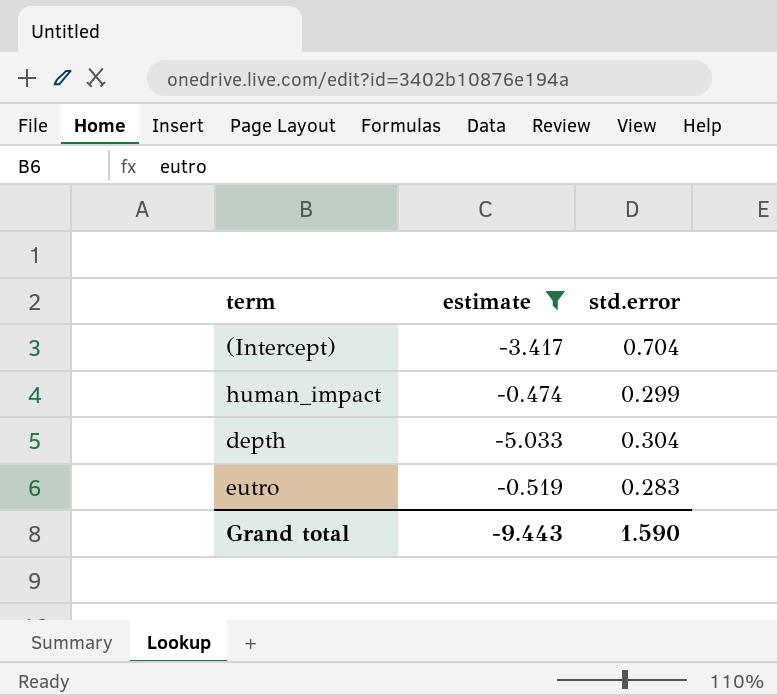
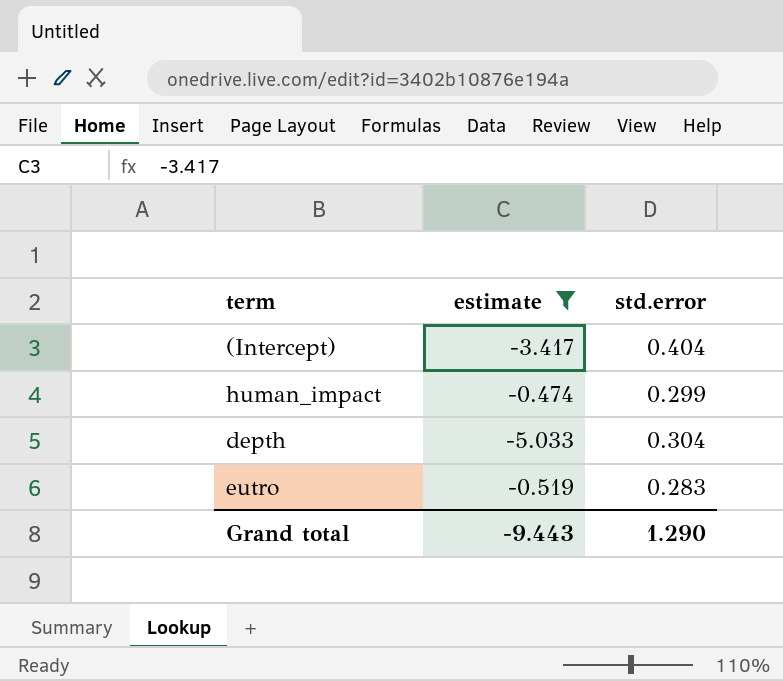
(Intercept) | std.error: 0.704 -> 0.404
Grand total | std.error: 1.590 -> 1.290

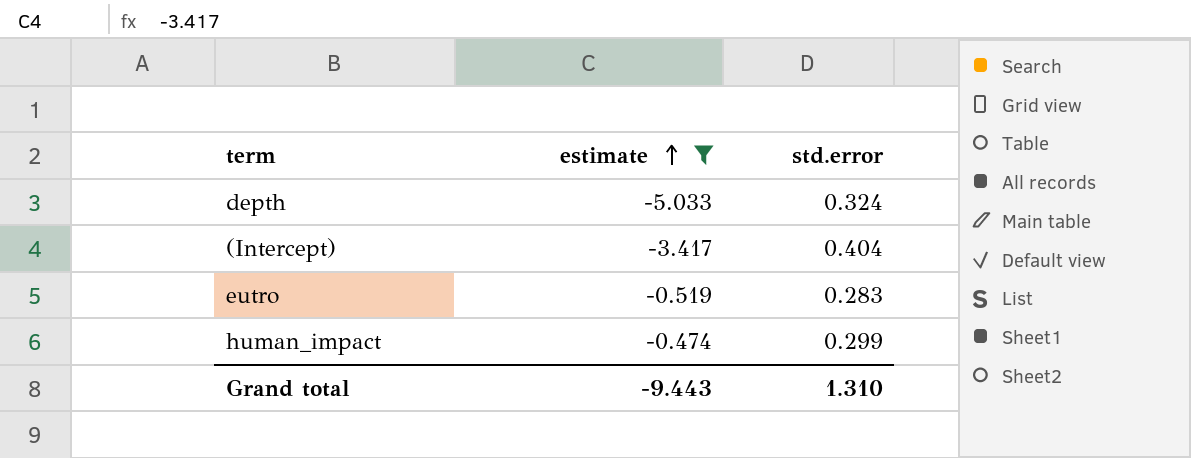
row order: none -> estimate ascending
depth | std.error: 0.304 -> 0.324
Grand total | std.error: 1.290 -> 1.310

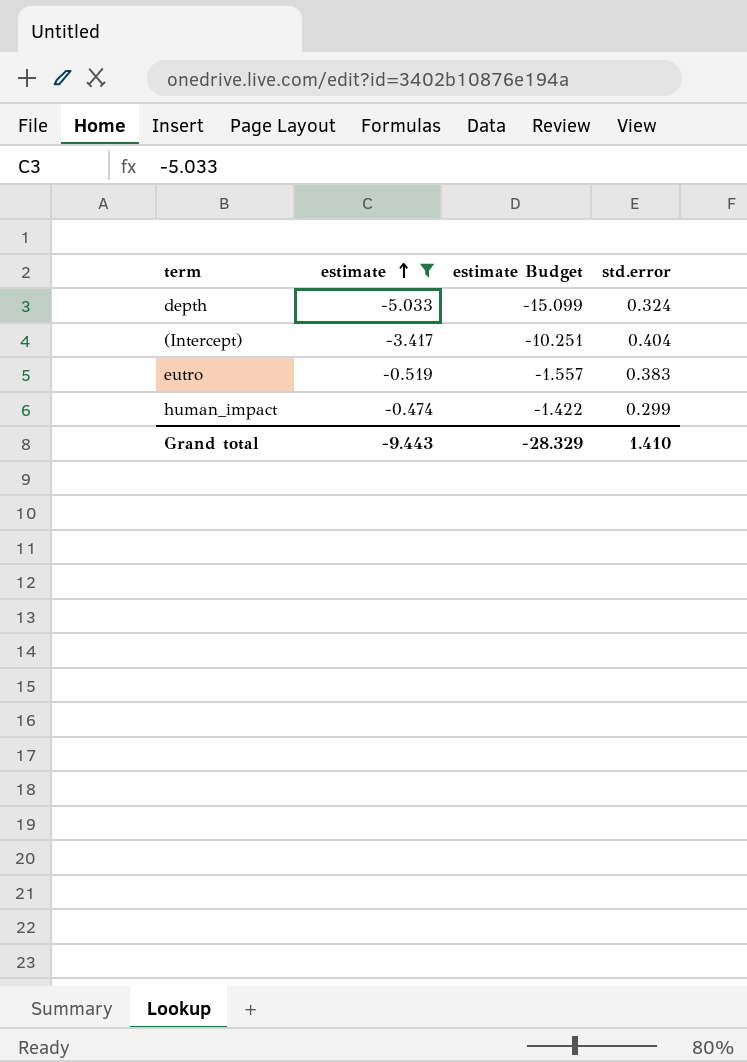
column estimate Budget | formula: none -> [estimate] * 3
eutro | std.error: 0.283 -> 0.383
Grand total | std.error: 1.310 -> 1.410

